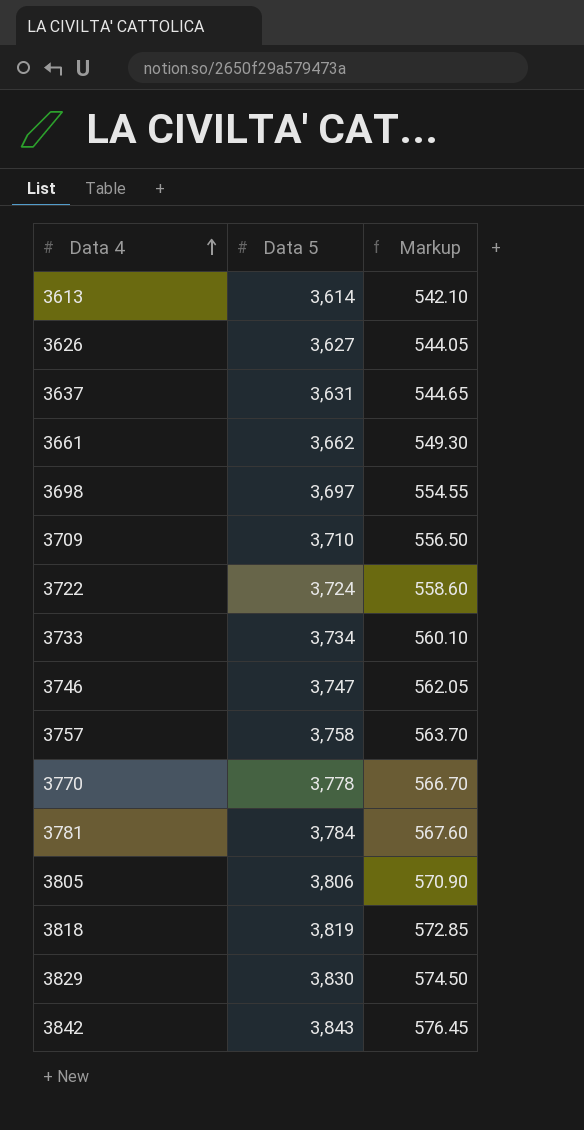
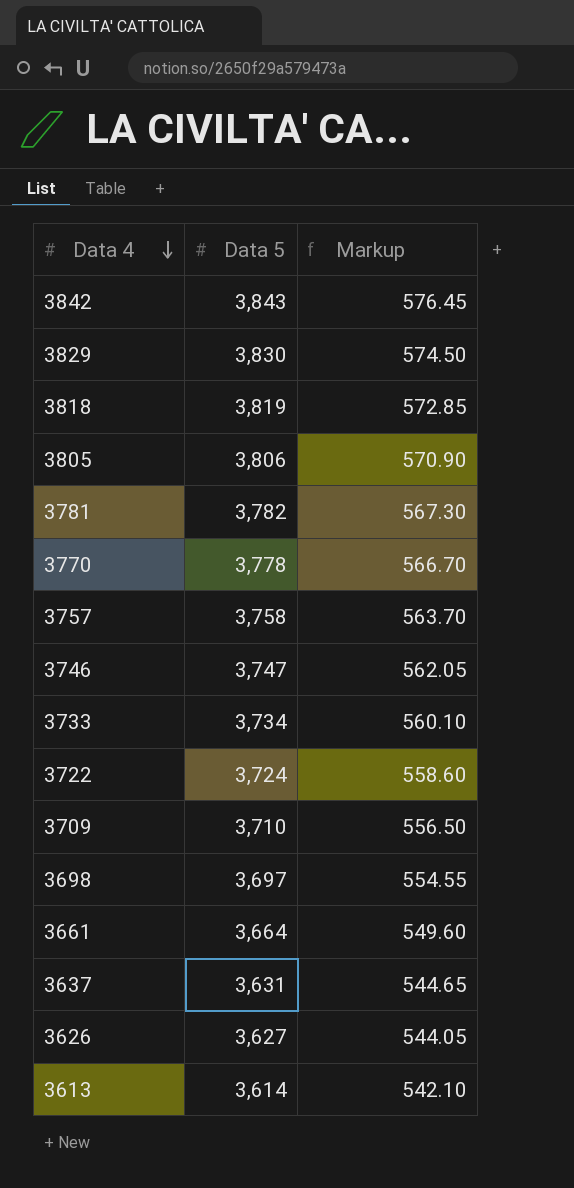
row order: Data 4 ascending -> Data 4 descending
3781 | Data 5: 3,784 -> 3,782
3781 | Markup: 567.60 -> 567.30
3661 | Data 5: 3,662 -> 3,664
3661 | Markup: 549.30 -> 549.60

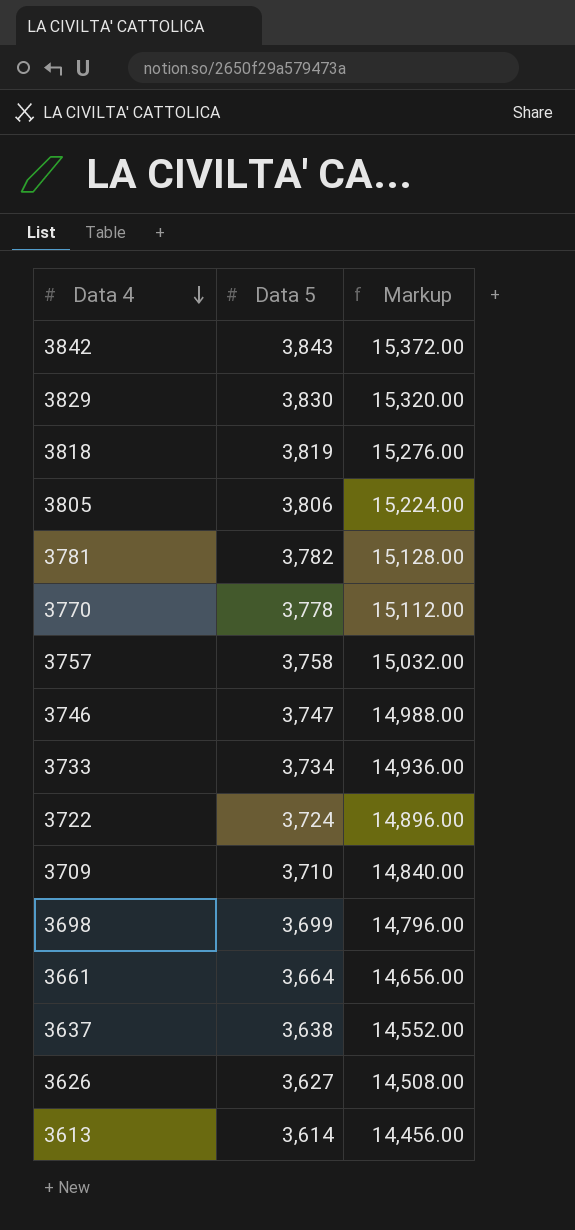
column Markup | formula: [Data 5] * 0.15 -> [Data 5] * 4
3698 | Data 5: 3,697 -> 3,699
3637 | Data 5: 3,631 -> 3,638

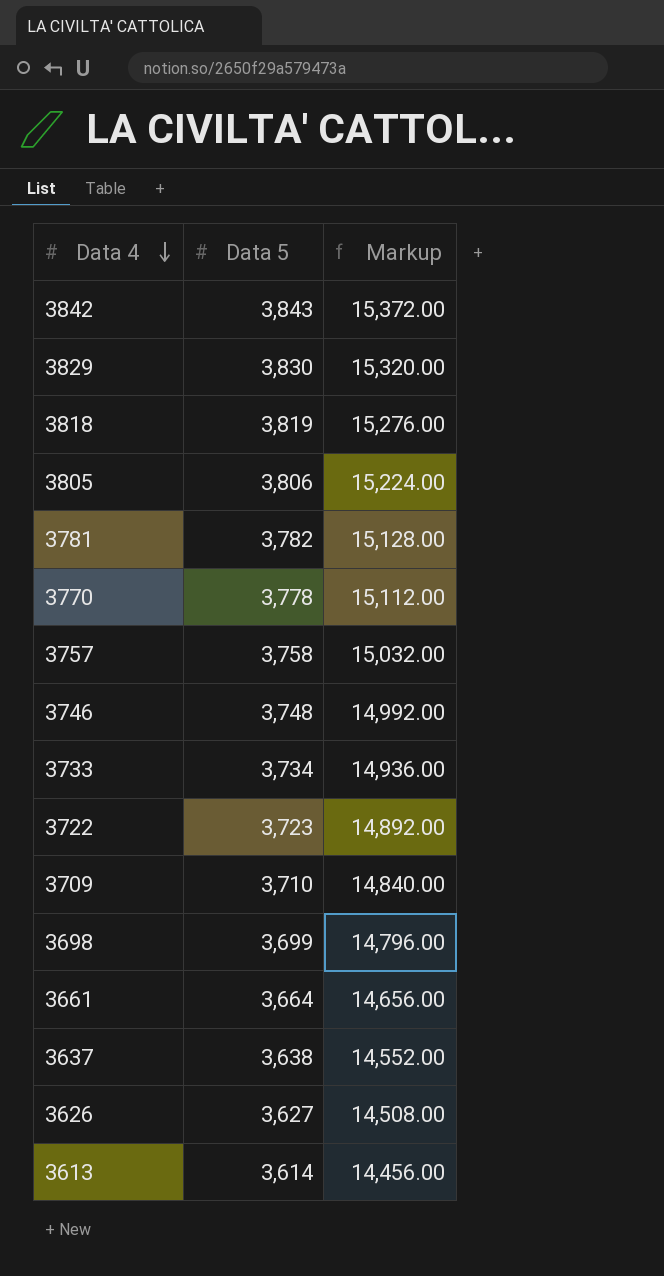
3746 | Data 5: 3,747 -> 3,748
3746 | Markup: 14,988.00 -> 14,992.00
3722 | Data 5: 3,724 -> 3,723
3722 | Markup: 14,896.00 -> 14,892.00

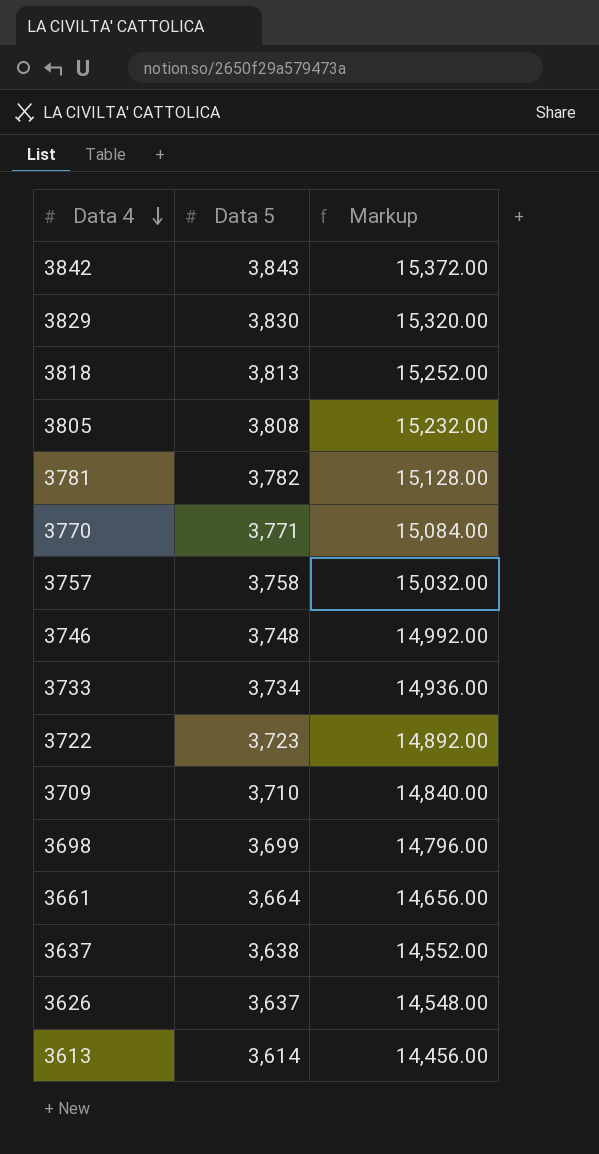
3818 | Data 5: 3,819 -> 3,813
3818 | Markup: 15,276.00 -> 15,252.00
3805 | Data 5: 3,806 -> 3,808
3805 | Markup: 15,224.00 -> 15,232.00
3770 | Data 5: 3,778 -> 3,771
3770 | Markup: 15,112.00 -> 15,084.00
3626 | Data 5: 3,627 -> 3,637
3626 | Markup: 14,508.00 -> 14,548.00

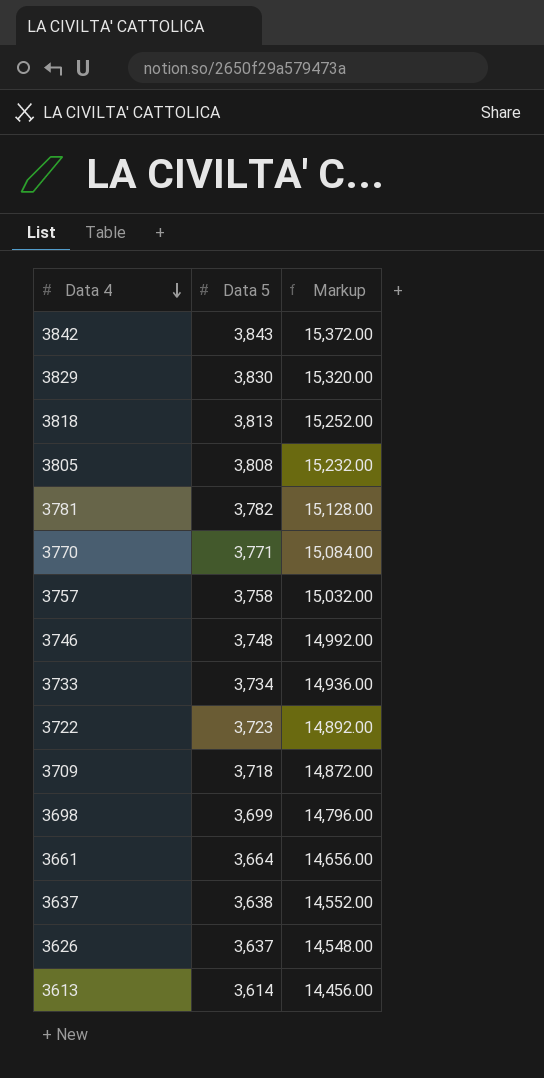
3709 | Data 5: 3,710 -> 3,718
3709 | Markup: 14,840.00 -> 14,872.00

